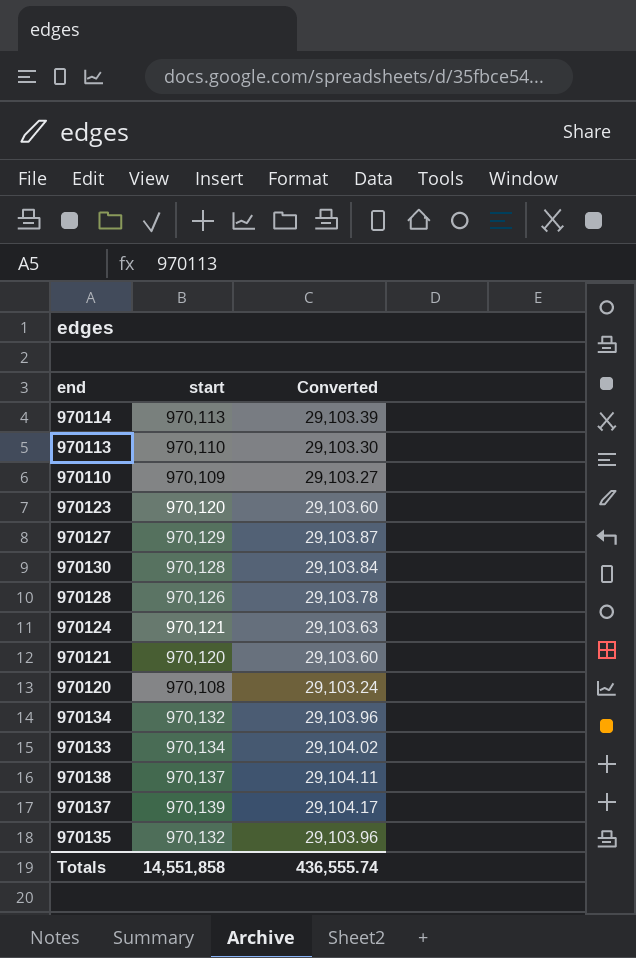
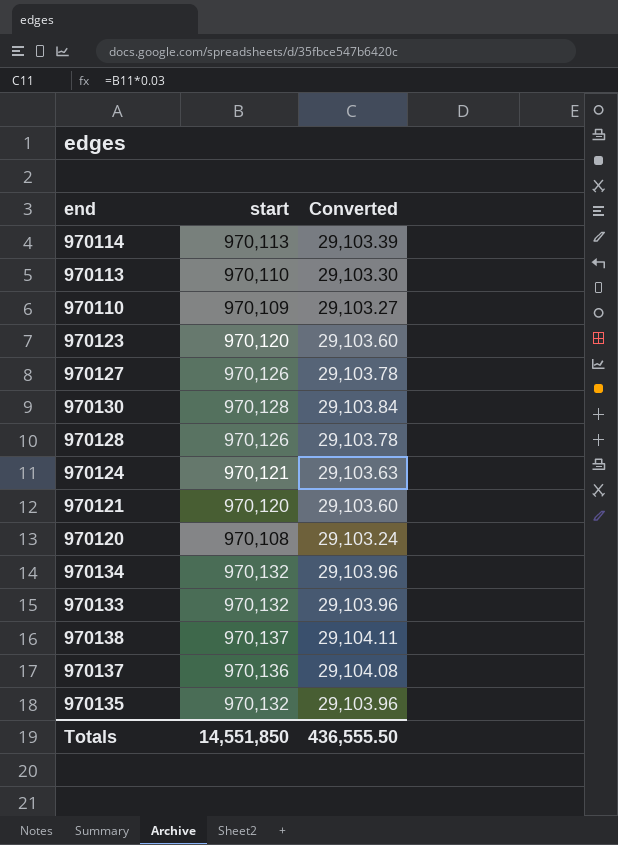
970127 | start: 970,129 -> 970,126
970127 | Converted: 29,103.87 -> 29,103.78
970133 | start: 970,134 -> 970,132
970133 | Converted: 29,104.02 -> 29,103.96
970137 | start: 970,139 -> 970,136
970137 | Converted: 29,104.17 -> 29,104.08
Totals | start: 14,551,858 -> 14,551,850
Totals | Converted: 436,555.74 -> 436,555.50

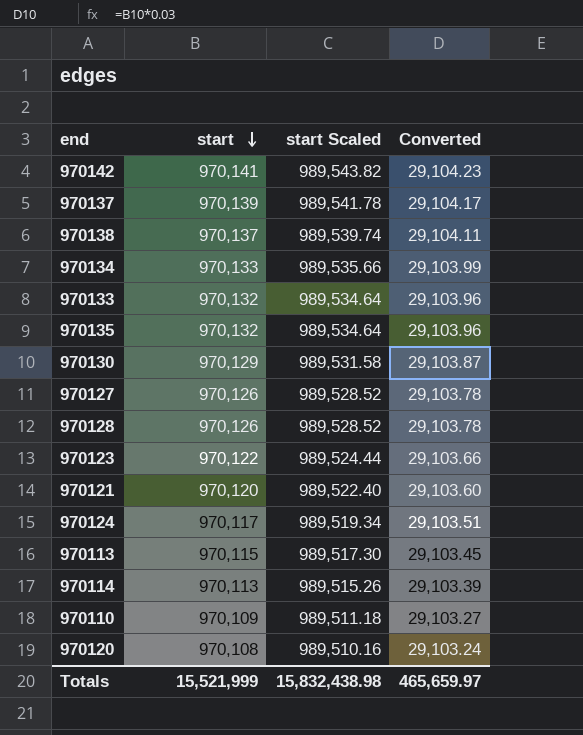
row order: none -> start descending
column start Scaled | formula: none -> [start] * 1.02
row 970142: none -> 970,141 | 989,543.82 | 29,104.23
970137 | start: 970,136 -> 970,139
970137 | Converted: 29,104.08 -> 29,104.17
970134 | start: 970,132 -> 970,133
970134 | Converted: 29,103.96 -> 29,103.99
970130 | start: 970,128 -> 970,129
970130 | Converted: 29,103.84 -> 29,103.87
970123 | start: 970,120 -> 970,122
970123 | Converted: 29,103.60 -> 29,103.66
970124 | start: 970,121 -> 970,117
970124 | Converted: 29,103.63 -> 29,103.51
970113 | start: 970,110 -> 970,115
970113 | Converted: 29,103.30 -> 29,103.45
Totals | start: 14,551,850 -> 15,521,999
Totals | Converted: 436,555.50 -> 465,659.97

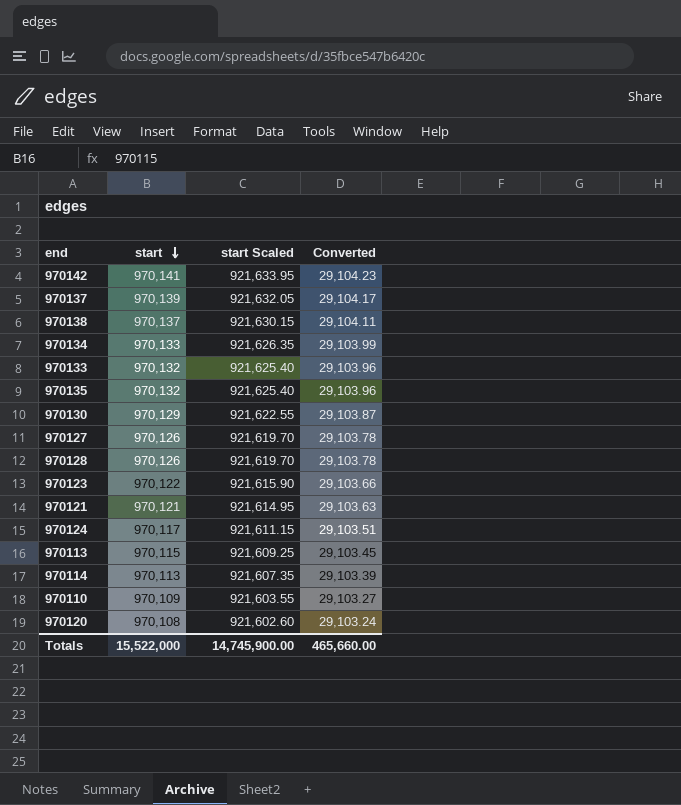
column start Scaled | formula: [start] * 1.02 -> [start] * 0.95
970121 | start: 970,120 -> 970,121
970121 | Converted: 29,103.60 -> 29,103.63
Totals | start: 15,521,999 -> 15,522,000
Totals | start Scaled: 15,832,438.98 -> 14,745,900.00
Totals | Converted: 465,659.97 -> 465,660.00

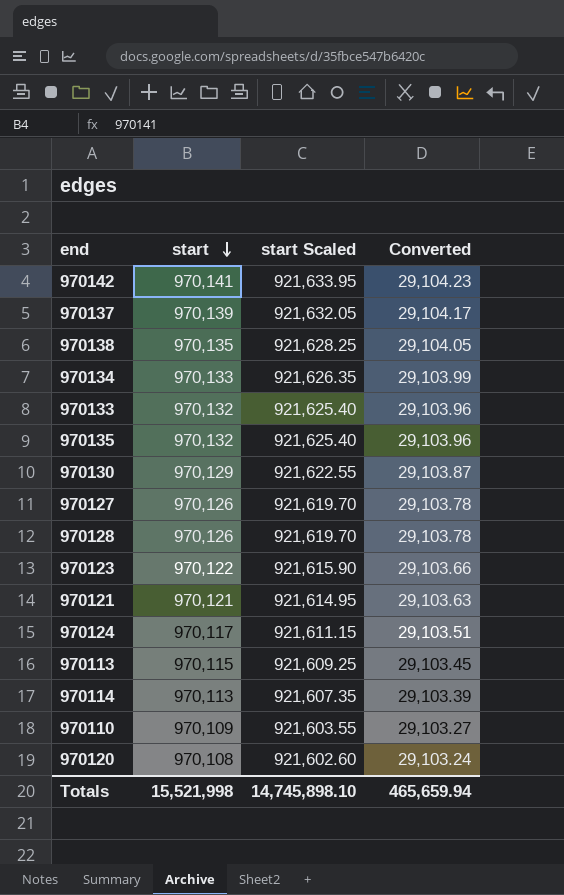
970138 | start: 970,137 -> 970,135
970138 | start Scaled: 921,630.15 -> 921,628.25
970138 | Converted: 29,104.11 -> 29,104.05
Totals | start: 15,522,000 -> 15,521,998
Totals | start Scaled: 14,745,900.00 -> 14,745,898.10
Totals | Converted: 465,660.00 -> 465,659.94

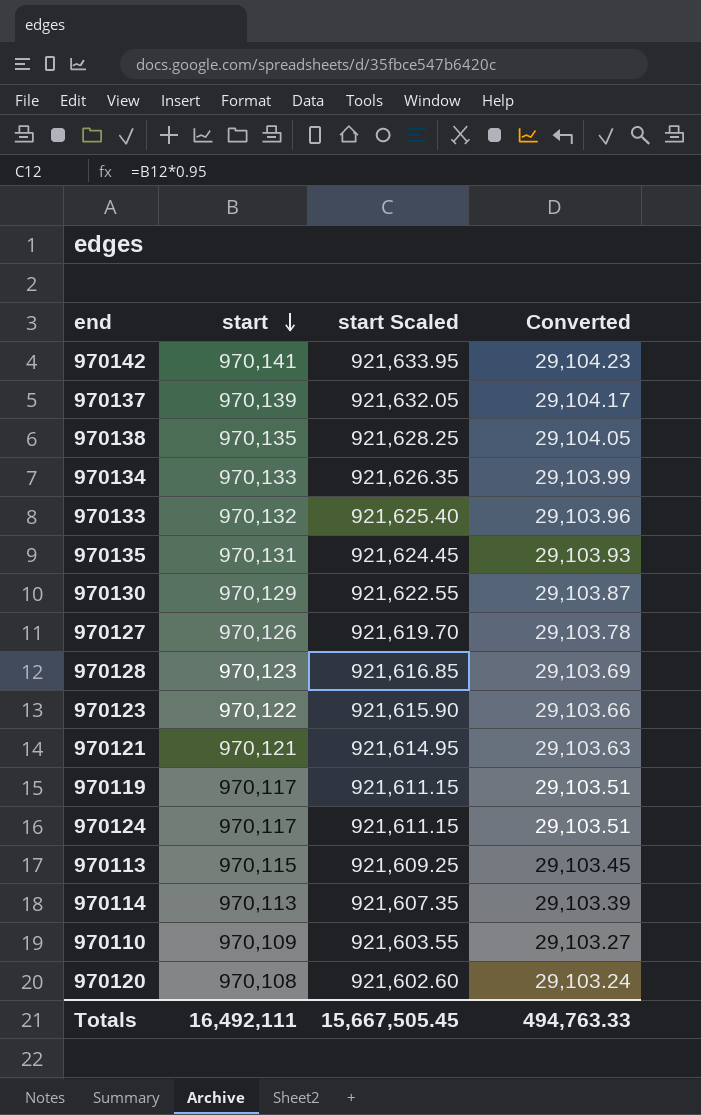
970135 | start: 970,132 -> 970,131
970135 | start Scaled: 921,625.40 -> 921,624.45
970135 | Converted: 29,103.96 -> 29,103.93
970128 | start: 970,126 -> 970,123
970128 | start Scaled: 921,619.70 -> 921,616.85
970128 | Converted: 29,103.78 -> 29,103.69
row 970119: none -> 970,117 | 921,611.15 | 29,103.51
Totals | start: 15,521,998 -> 16,492,111
Totals | start Scaled: 14,745,898.10 -> 15,667,505.45
Totals | Converted: 465,659.94 -> 494,763.33

